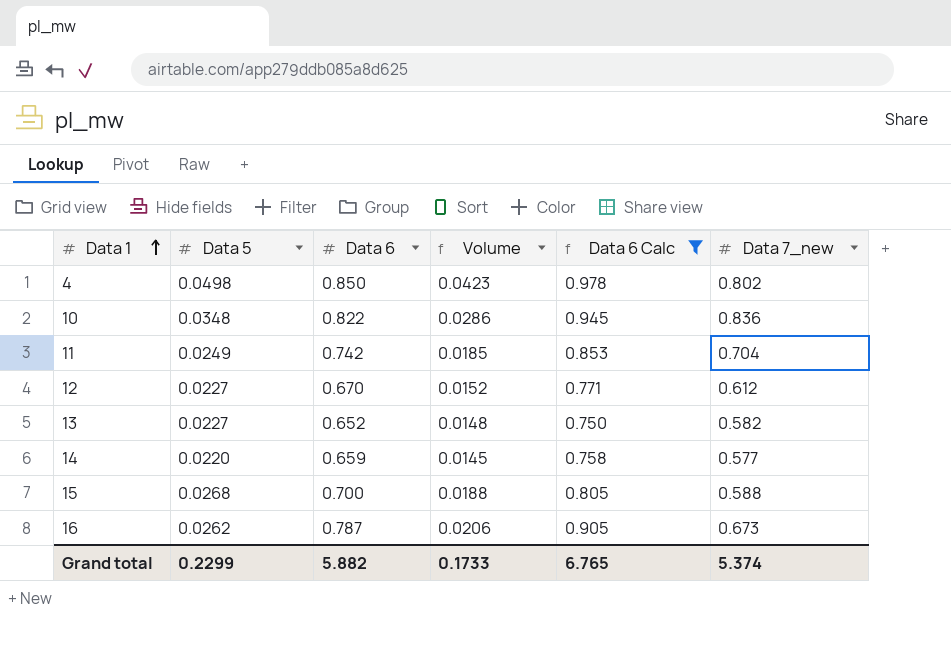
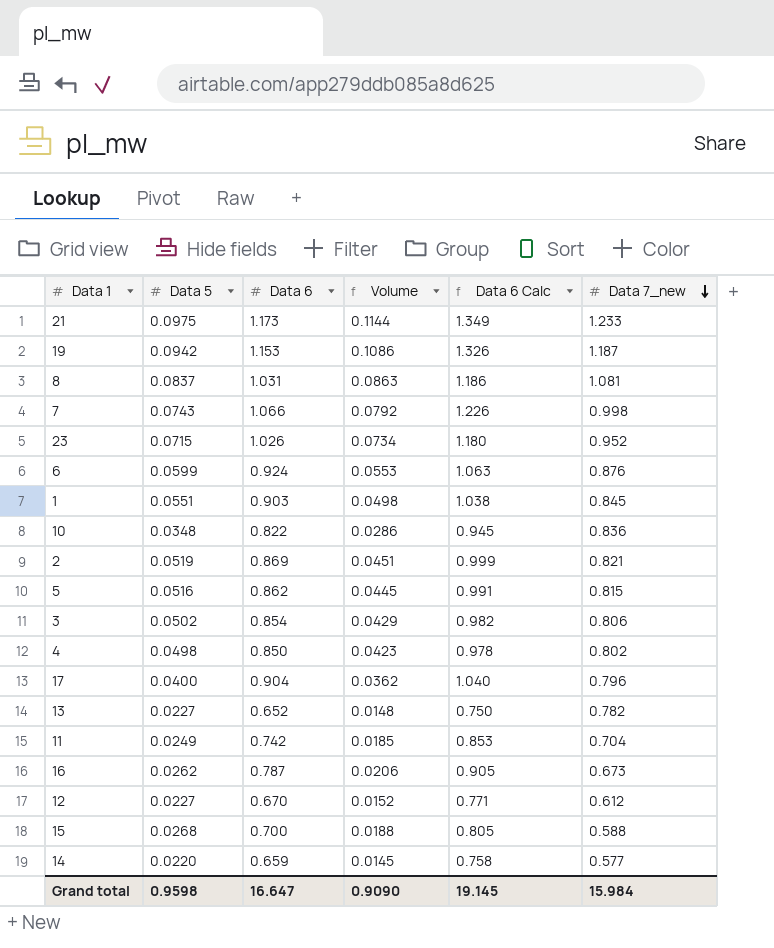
filter: Data 6 Calc <= 0.978 -> none
row order: Data 1 ascending -> Data 7_new descending
13 | Data 7_new: 0.582 -> 0.782
Grand total | Data 5: 0.2299 -> 0.9598
Grand total | Data 6: 5.882 -> 16.647
Grand total | Volume: 0.1733 -> 0.9090
Grand total | Data 6 Calc: 6.765 -> 19.145
Grand total | Data 7_new: 5.374 -> 15.984

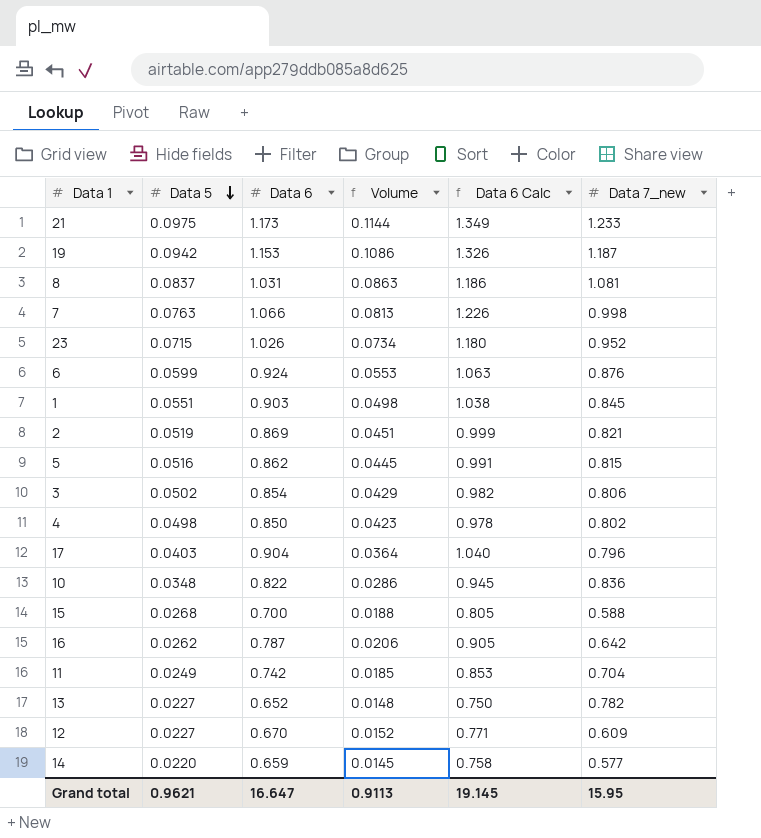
row order: Data 7_new descending -> Data 5 descending
7 | Data 5: 0.0743 -> 0.0763
7 | Volume: 0.0792 -> 0.0813
17 | Data 5: 0.0400 -> 0.0403
17 | Volume: 0.0362 -> 0.0364
16 | Data 7_new: 0.673 -> 0.642
12 | Data 7_new: 0.612 -> 0.609
Grand total | Data 5: 0.9598 -> 0.9621
Grand total | Volume: 0.9090 -> 0.9113
Grand total | Data 7_new: 15.984 -> 15.95

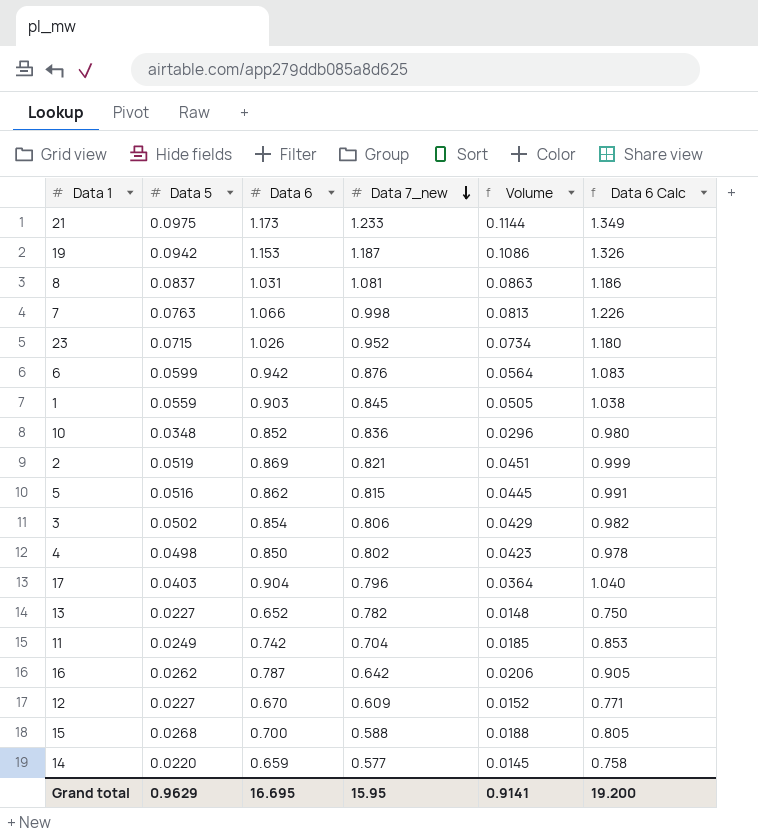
row order: Data 5 descending -> Data 7_new descending
column Data 7_new | position: 6 -> 4
6 | Data 6: 0.924 -> 0.942
6 | Volume: 0.0553 -> 0.0564
6 | Data 6 Calc: 1.063 -> 1.083
1 | Data 5: 0.0551 -> 0.0559
1 | Volume: 0.0498 -> 0.0505
10 | Data 6: 0.822 -> 0.852
10 | Volume: 0.0286 -> 0.0296
10 | Data 6 Calc: 0.945 -> 0.980
Grand total | Data 5: 0.9621 -> 0.9629
Grand total | Data 6: 16.647 -> 16.695
Grand total | Volume: 0.9113 -> 0.9141
Grand total | Data 6 Calc: 19.145 -> 19.200

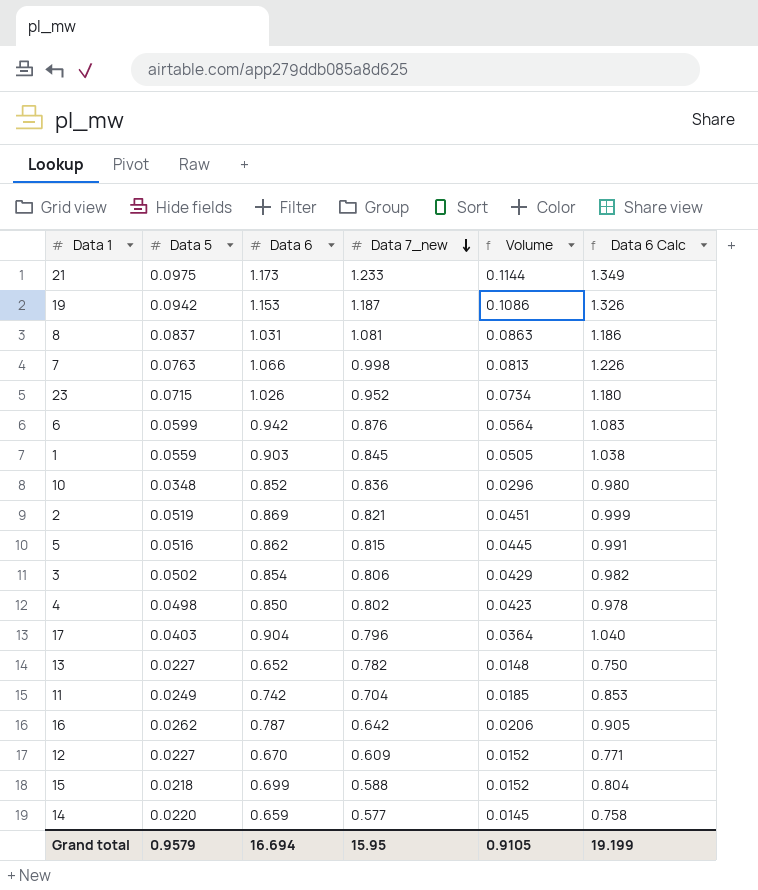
15 | Data 5: 0.0268 -> 0.0218
15 | Data 6: 0.700 -> 0.699
15 | Volume: 0.0188 -> 0.0152
15 | Data 6 Calc: 0.805 -> 0.804
Grand total | Data 5: 0.9629 -> 0.9579
Grand total | Data 6: 16.695 -> 16.694
Grand total | Volume: 0.9141 -> 0.9105
Grand total | Data 6 Calc: 19.200 -> 19.199

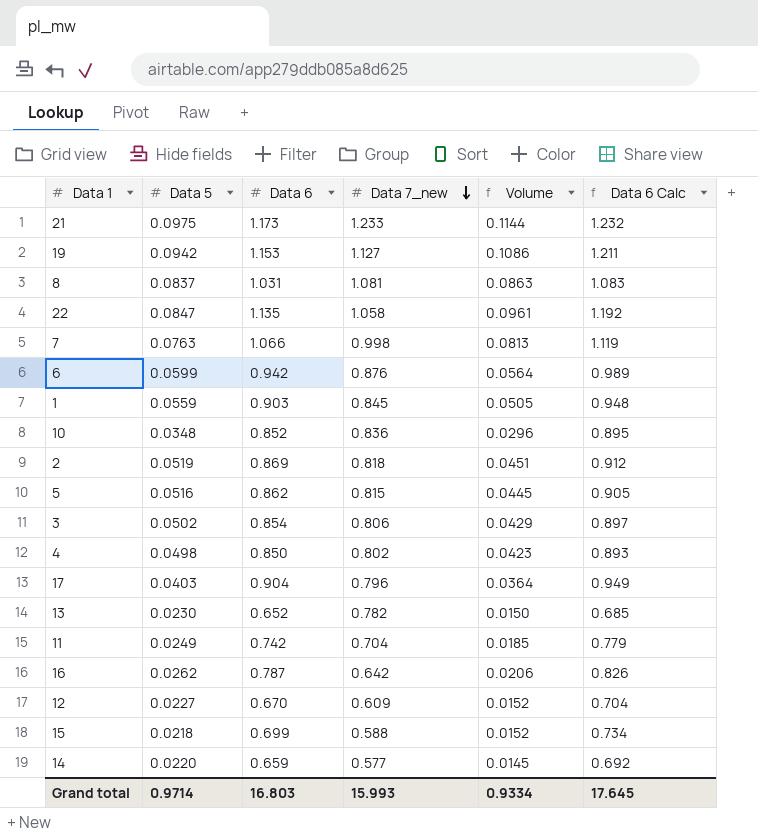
column Data 6 Calc | formula: [Data 6] * 1.15 -> [Data 6] * 1.05
row 23: 0.0715 | 1.026 | 0.952 | 0.0734 | 1.180 -> none
19 | Data 7_new: 1.187 -> 1.127
row 22: none -> 0.0847 | 1.135 | 1.058 | 0.0961 | 1.192
2 | Data 7_new: 0.821 -> 0.818
13 | Data 5: 0.0227 -> 0.0230
13 | Volume: 0.0148 -> 0.0150
Grand total | Data 5: 0.9579 -> 0.9714
Grand total | Data 6: 16.694 -> 16.803
Grand total | Data 7_new: 15.95 -> 15.993
Grand total | Volume: 0.9105 -> 0.9334
Grand total | Data 6 Calc: 19.199 -> 17.645

